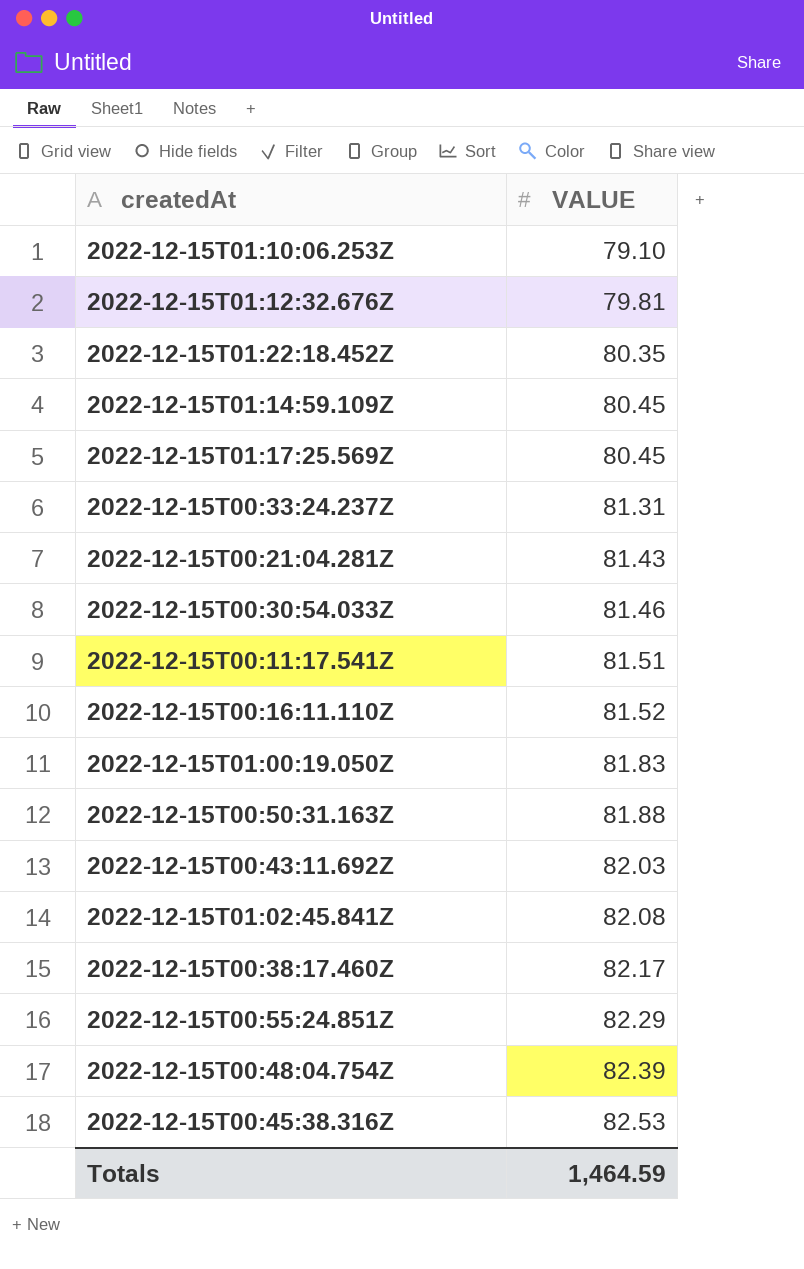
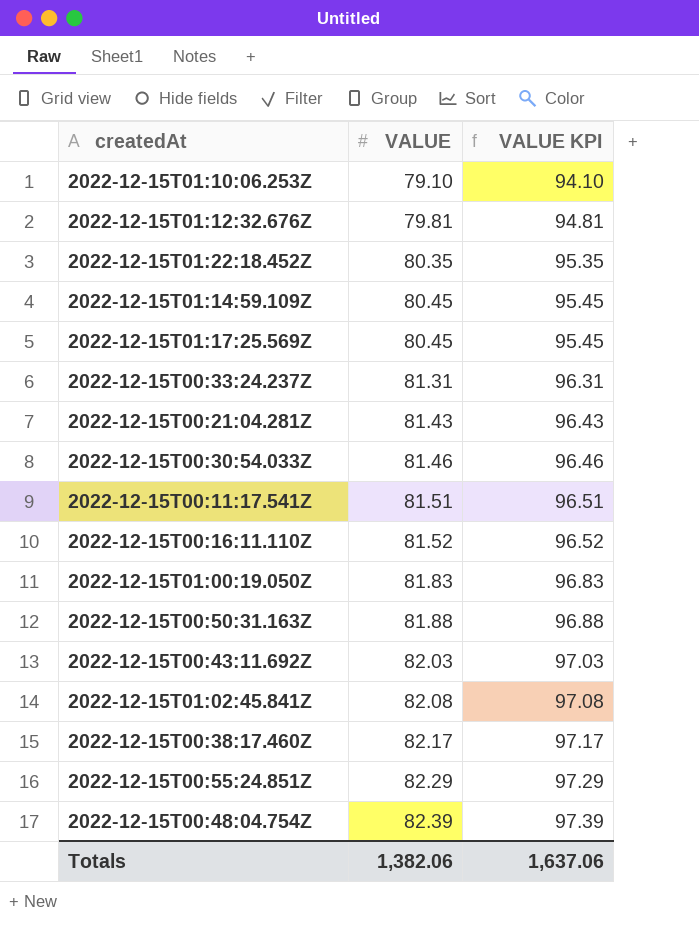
column VALUE KPI | formula: none -> [VALUE] + 15
row 2022-12-15T00:45:38.316Z: 82.53 -> none
Totals | VALUE: 1,464.59 -> 1,382.06

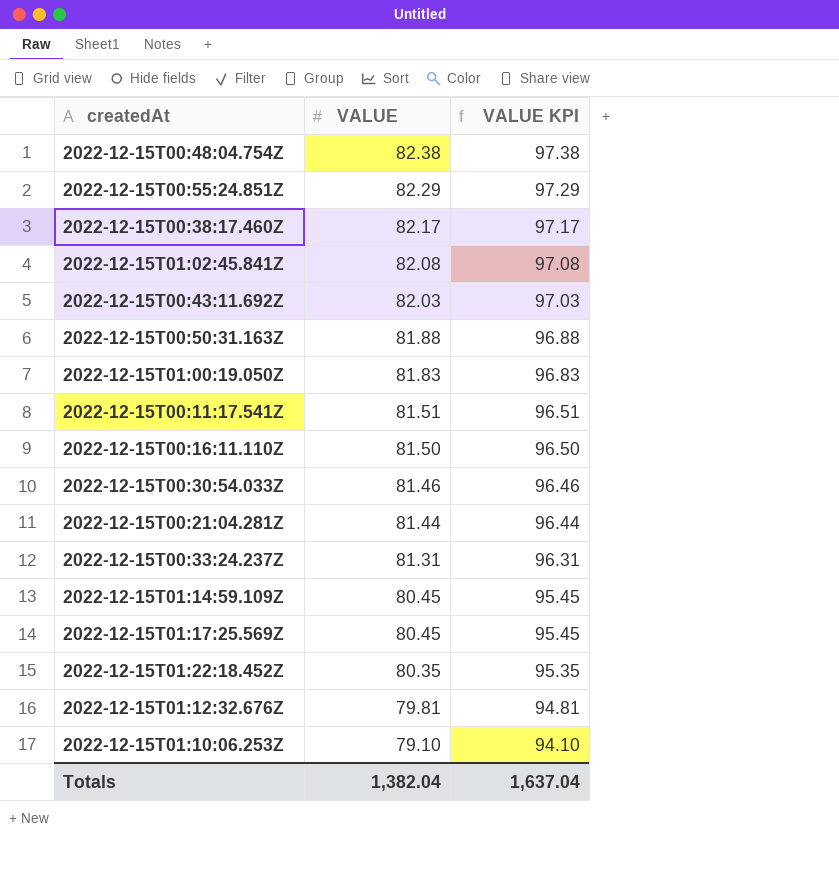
row order: VALUE ascending -> VALUE descending
2022-12-15T00:48:04.754Z | VALUE: 82.39 -> 82.38
2022-12-15T00:48:04.754Z | VALUE KPI: 97.39 -> 97.38
2022-12-15T00:16:11.110Z | VALUE: 81.52 -> 81.50
2022-12-15T00:16:11.110Z | VALUE KPI: 96.52 -> 96.50
2022-12-15T00:21:04.281Z | VALUE: 81.43 -> 81.44
2022-12-15T00:21:04.281Z | VALUE KPI: 96.43 -> 96.44
Totals | VALUE: 1,382.06 -> 1,382.04
Totals | VALUE KPI: 1,637.06 -> 1,637.04

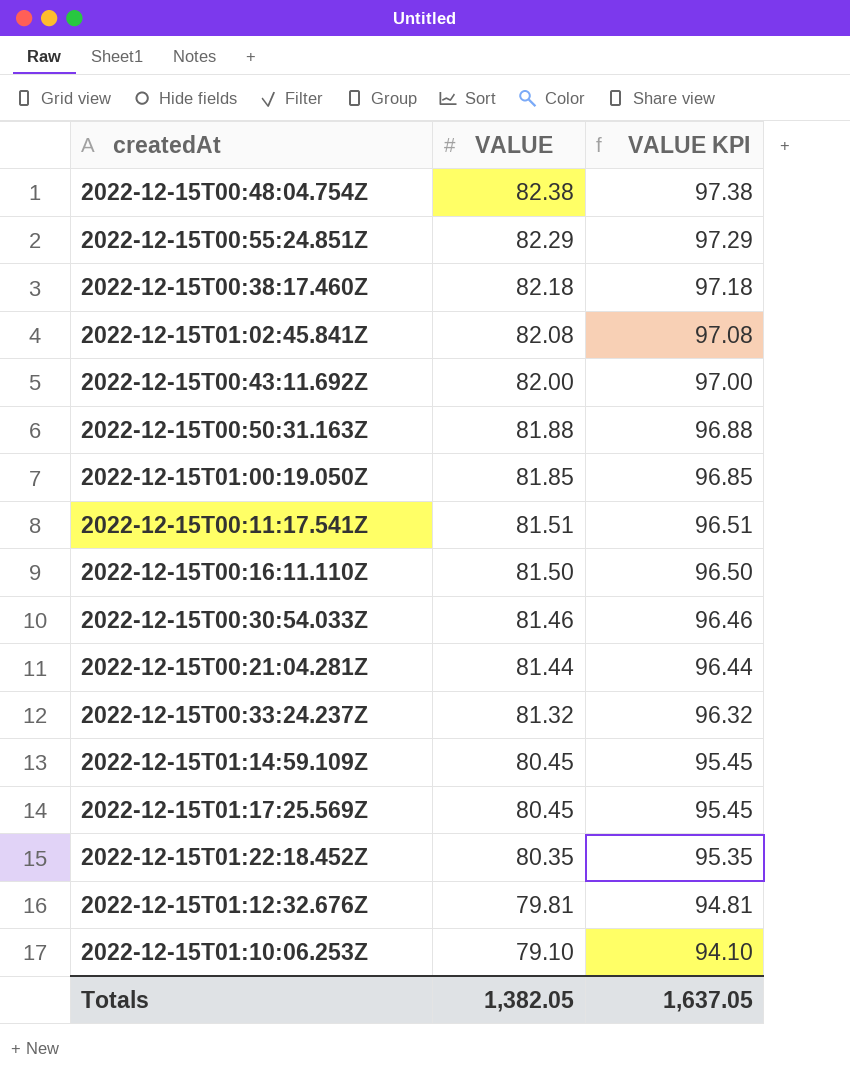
2022-12-15T00:38:17.460Z | VALUE: 82.17 -> 82.18
2022-12-15T00:38:17.460Z | VALUE KPI: 97.17 -> 97.18
2022-12-15T00:43:11.692Z | VALUE: 82.03 -> 82.00
2022-12-15T00:43:11.692Z | VALUE KPI: 97.03 -> 97.00
2022-12-15T01:00:19.050Z | VALUE: 81.83 -> 81.85
2022-12-15T01:00:19.050Z | VALUE KPI: 96.83 -> 96.85
2022-12-15T00:33:24.237Z | VALUE: 81.31 -> 81.32
2022-12-15T00:33:24.237Z | VALUE KPI: 96.31 -> 96.32
Totals | VALUE: 1,382.04 -> 1,382.05
Totals | VALUE KPI: 1,637.04 -> 1,637.05

